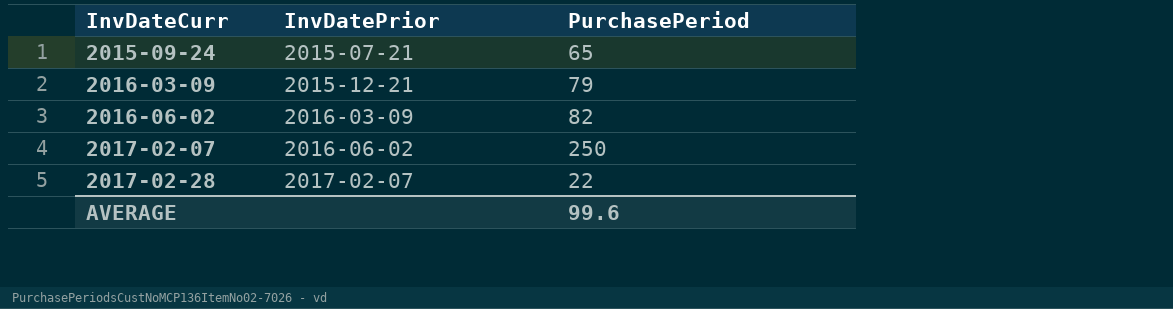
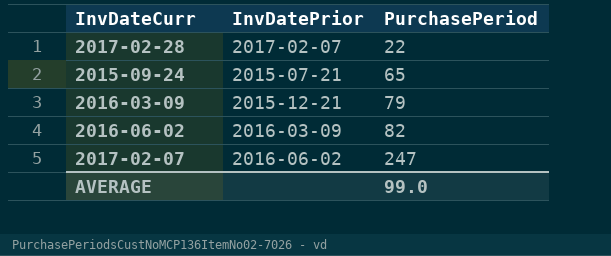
row order: InvDateCurr ascending -> PurchasePeriod ascending
2017-02-07 | PurchasePeriod: 250 -> 247
AVERAGE | PurchasePeriod: 99.6 -> 99.0

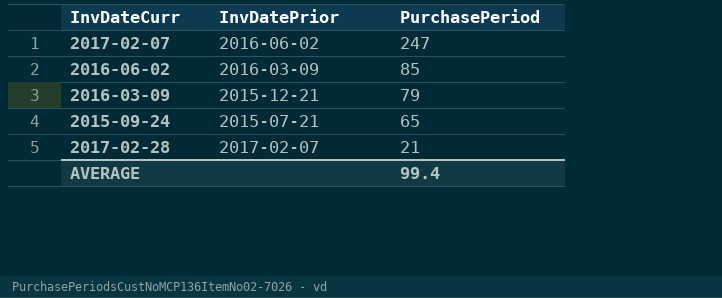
row order: PurchasePeriod ascending -> PurchasePeriod descending
2016-06-02 | PurchasePeriod: 82 -> 85
2017-02-28 | PurchasePeriod: 22 -> 21
AVERAGE | PurchasePeriod: 99.0 -> 99.4

